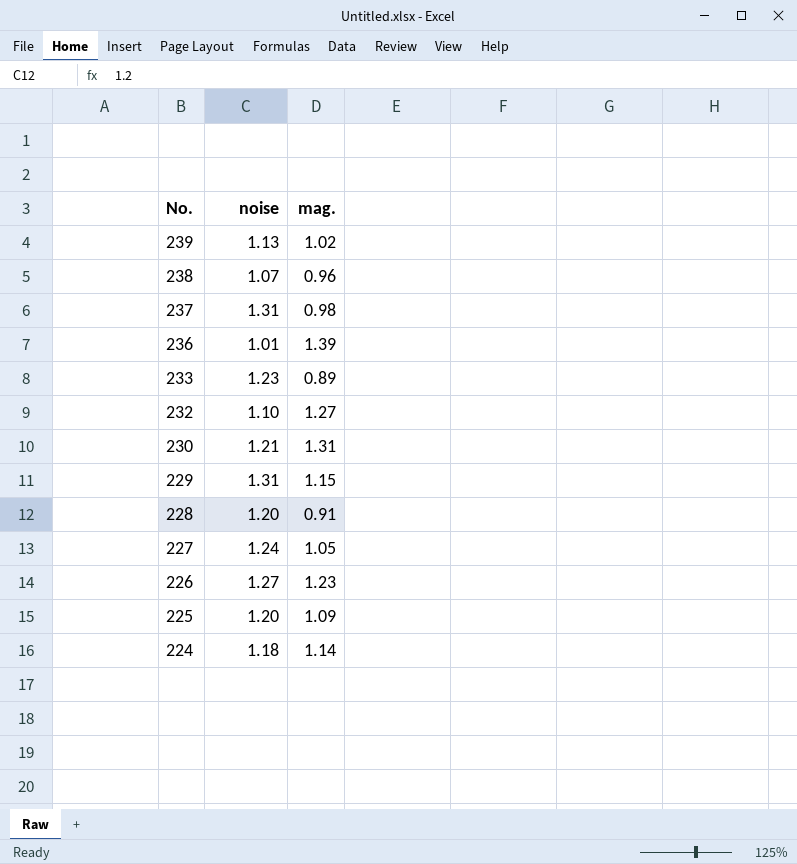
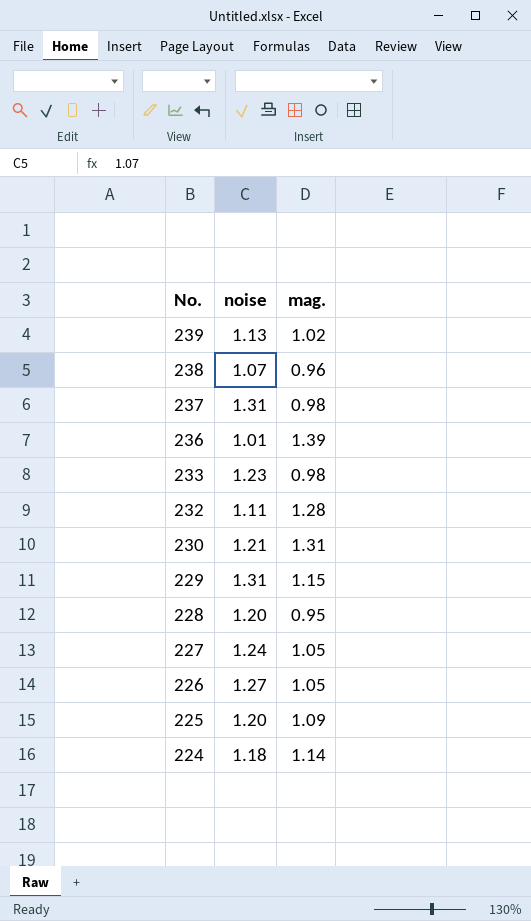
233 | mag.: 0.89 -> 0.98
232 | noise: 1.10 -> 1.11
232 | mag.: 1.27 -> 1.28
228 | mag.: 0.91 -> 0.95
226 | mag.: 1.23 -> 1.05

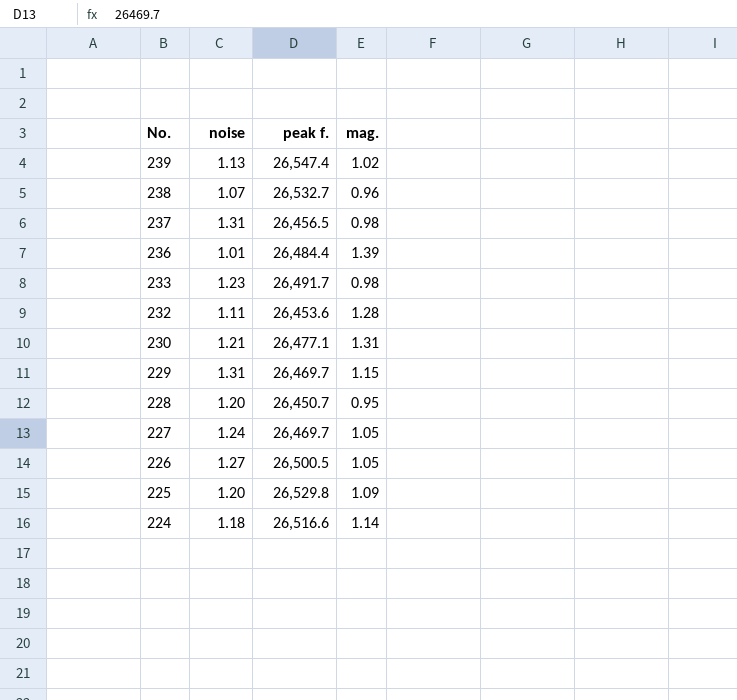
column peak f. | position: none -> 3

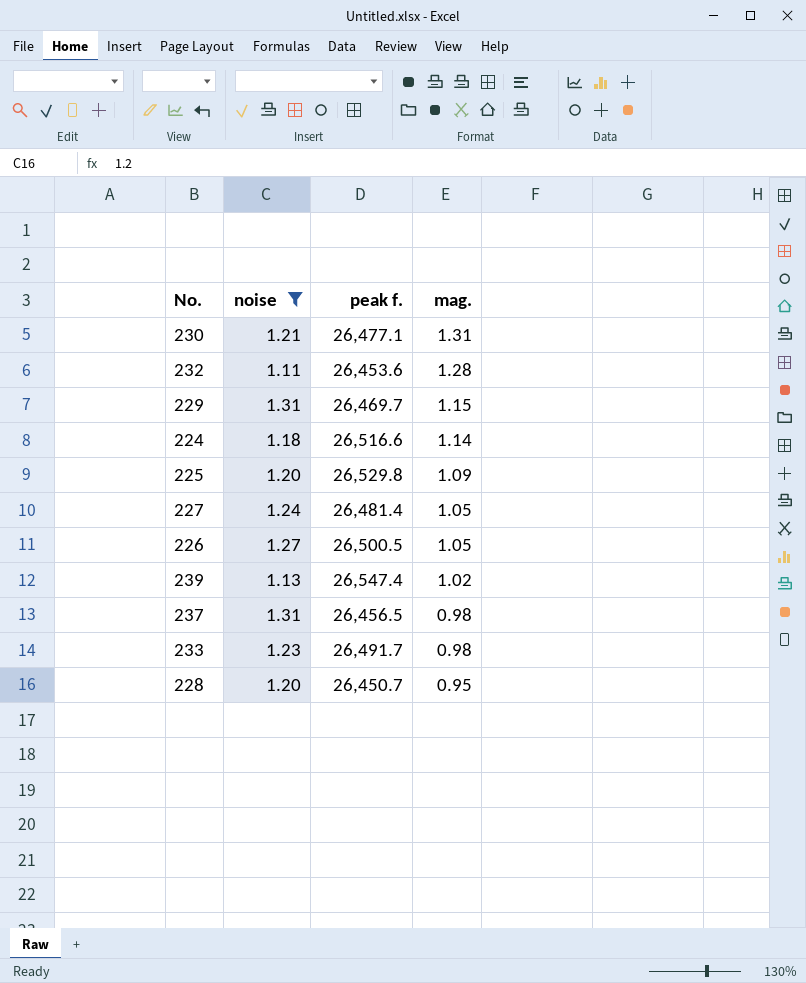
filter: none -> noise >= 1.11
row order: No. descending -> mag. descending
227 | peak f.: 26,469.7 -> 26,481.4

